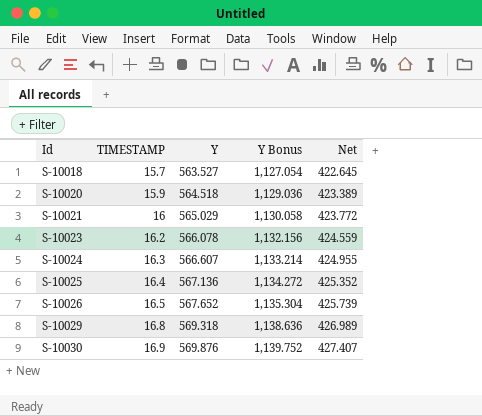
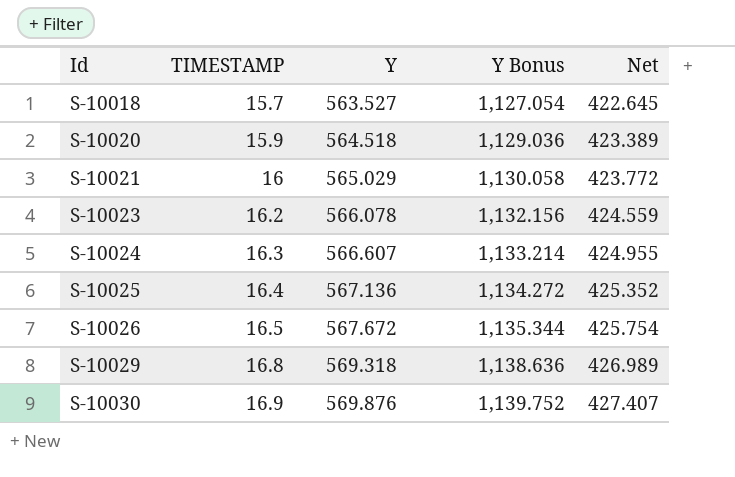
S-10026 | Y: 567.652 -> 567.672
S-10026 | Y Bonus: 1,135.304 -> 1,135.344
S-10026 | Net: 425.739 -> 425.754

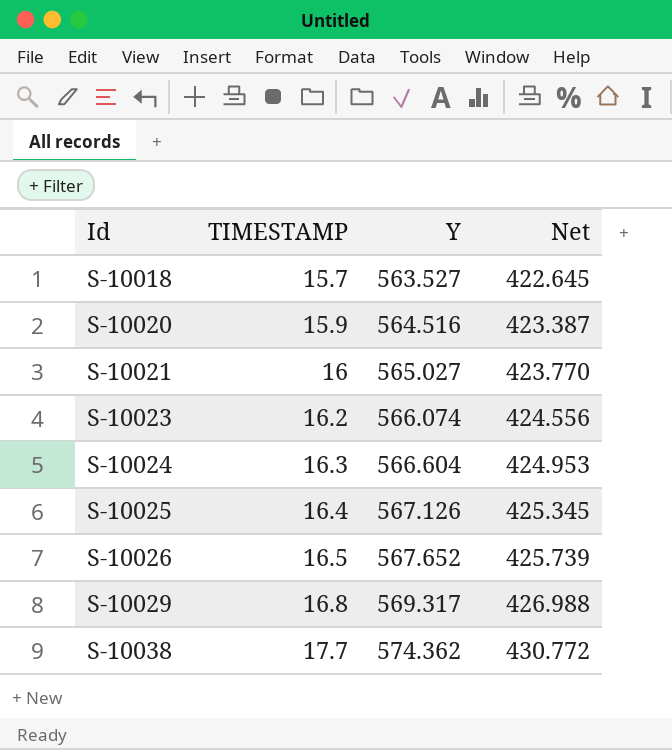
column Y Bonus | formula: [Y] * 2 -> none
row S-10030: 16.9 | 569.876 | 1,139.752 | 427.407 -> none
S-10020 | Y: 564.518 -> 564.516
S-10020 | Net: 423.389 -> 423.387
S-10021 | Y: 565.029 -> 565.027
S-10021 | Net: 423.772 -> 423.770
S-10023 | Y: 566.078 -> 566.074
S-10023 | Net: 424.559 -> 424.556
S-10024 | Y: 566.607 -> 566.604
S-10024 | Net: 424.955 -> 424.953
S-10025 | Y: 567.136 -> 567.126
S-10025 | Net: 425.352 -> 425.345
S-10026 | Y: 567.672 -> 567.652
S-10026 | Net: 425.754 -> 425.739
S-10029 | Y: 569.318 -> 569.317
S-10029 | Net: 426.989 -> 426.988
row S-10038: none -> 17.7 | 574.362 | 430.772

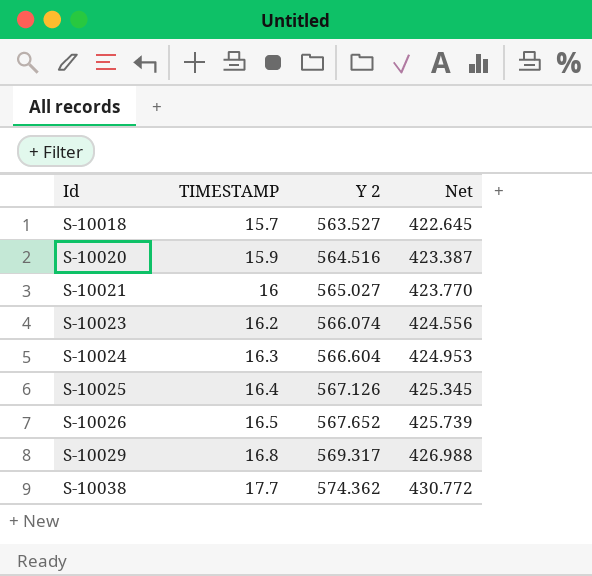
column name: Y -> Y 2

